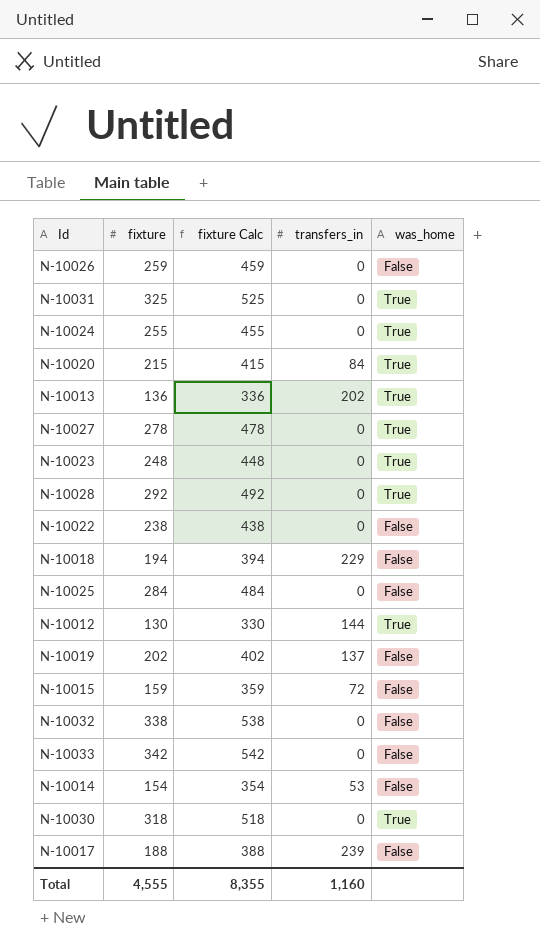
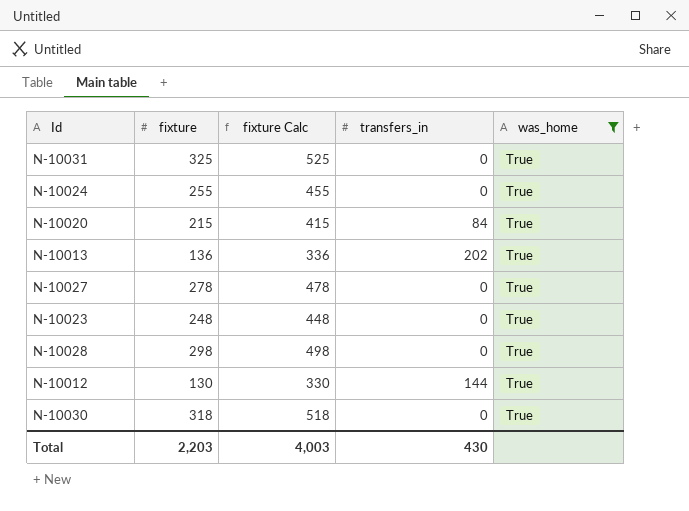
filter: none -> was_home = True
N-10028 | fixture: 292 -> 298
N-10028 | fixture Calc: 492 -> 498
Total | fixture: 4,555 -> 2,203
Total | fixture Calc: 8,355 -> 4,003
Total | transfers_in: 1,160 -> 430

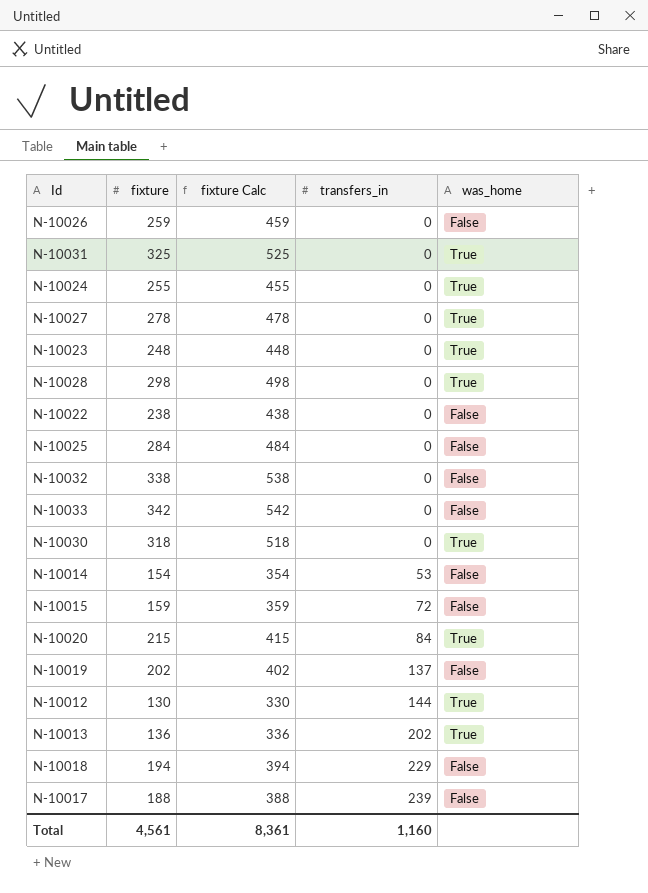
filter: was_home = True -> none
row order: none -> transfers_in ascending
Total | fixture: 2,203 -> 4,561
Total | fixture Calc: 4,003 -> 8,361
Total | transfers_in: 430 -> 1,160

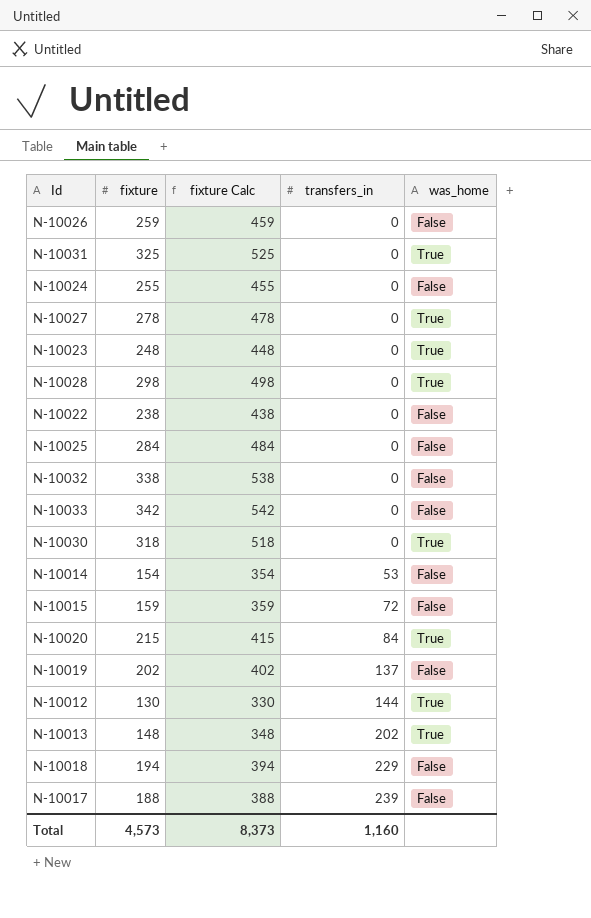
N-10024 | was_home: True -> False
N-10013 | fixture: 136 -> 148
N-10013 | fixture Calc: 336 -> 348
Total | fixture: 4,561 -> 4,573
Total | fixture Calc: 8,361 -> 8,373

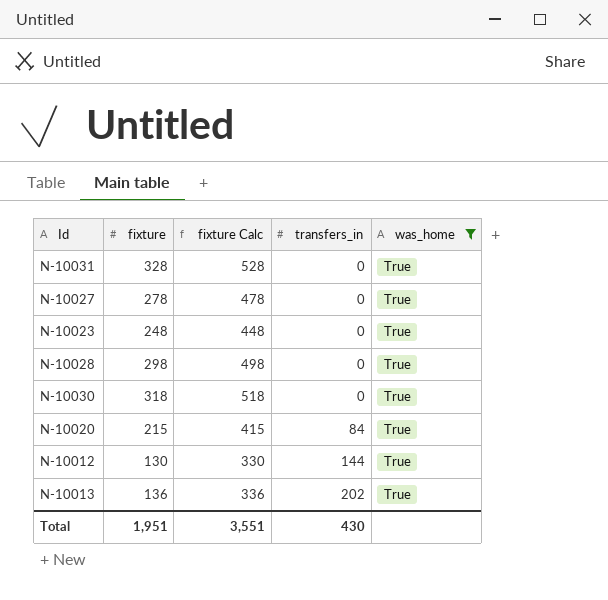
filter: none -> was_home = True
N-10031 | fixture: 325 -> 328
N-10031 | fixture Calc: 525 -> 528
N-10013 | fixture: 148 -> 136
N-10013 | fixture Calc: 348 -> 336
Total | fixture: 4,573 -> 1,951
Total | fixture Calc: 8,373 -> 3,551
Total | transfers_in: 1,160 -> 430

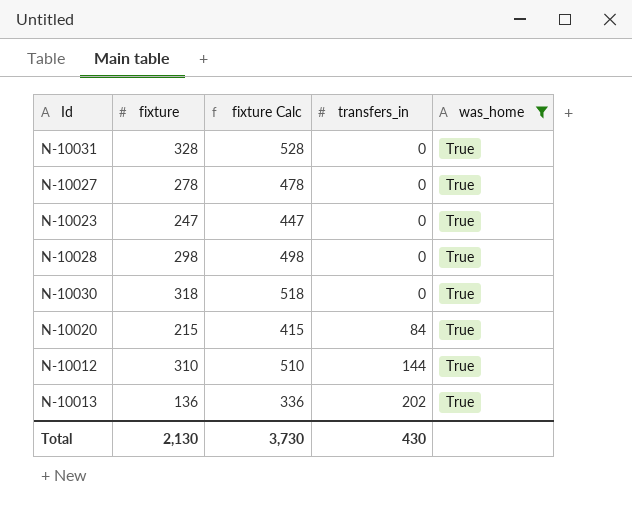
N-10023 | fixture: 248 -> 247
N-10023 | fixture Calc: 448 -> 447
N-10012 | fixture: 130 -> 310
N-10012 | fixture Calc: 330 -> 510
Total | fixture: 1,951 -> 2,130
Total | fixture Calc: 3,551 -> 3,730

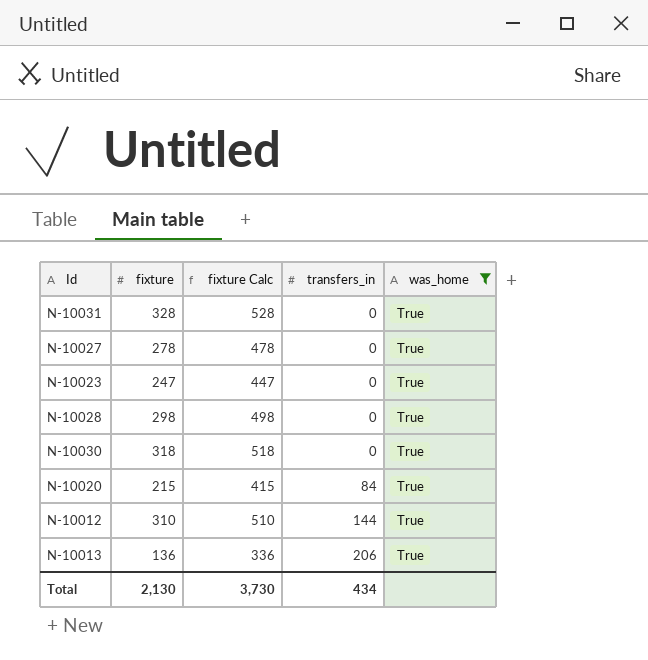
N-10013 | transfers_in: 202 -> 206
Total | transfers_in: 430 -> 434

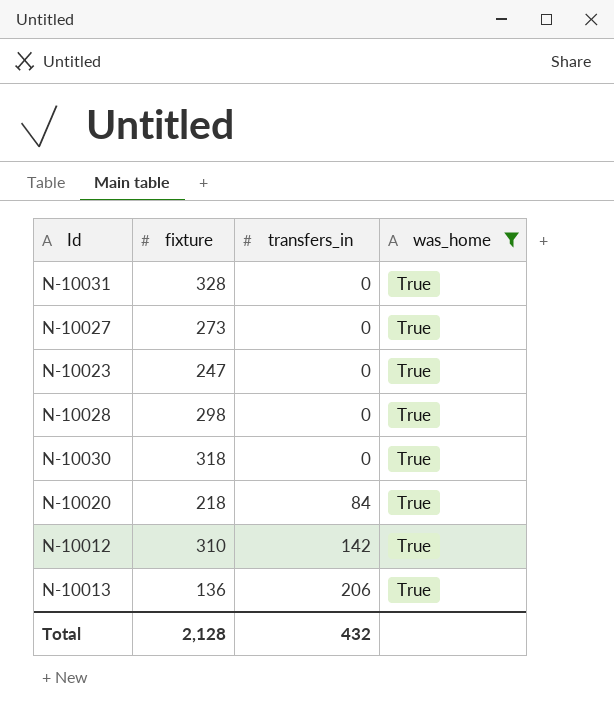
column fixture Calc | formula: [fixture] + 200 -> none
N-10027 | fixture: 278 -> 273
N-10020 | fixture: 215 -> 218
N-10012 | transfers_in: 144 -> 142
Total | fixture: 2,130 -> 2,128
Total | transfers_in: 434 -> 432

